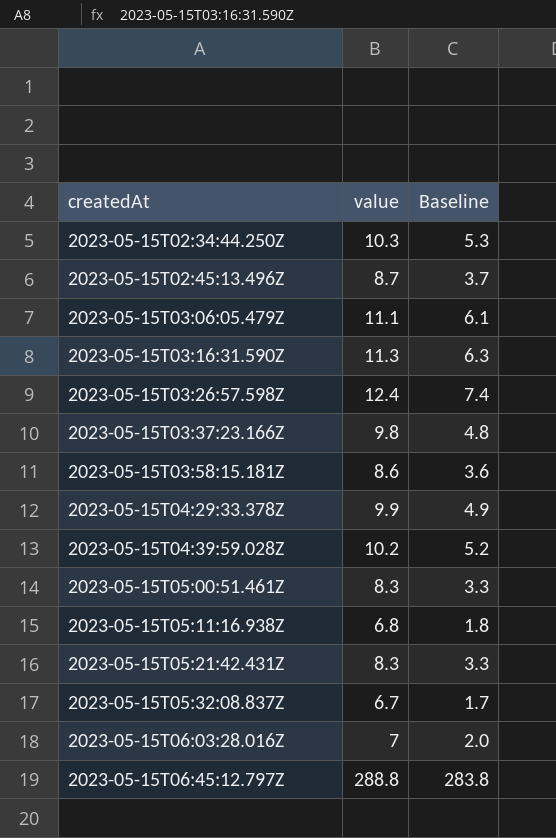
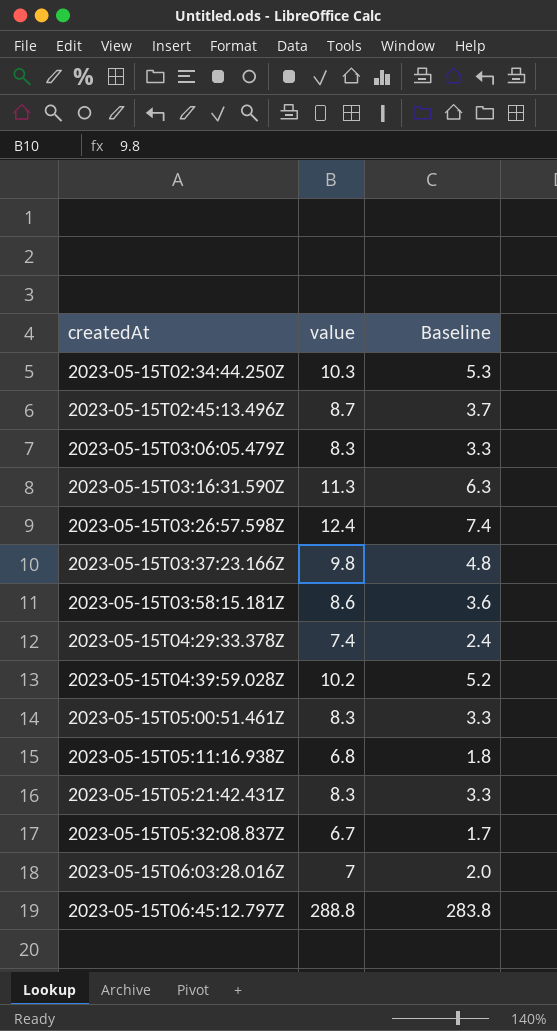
2023-05-15T03:06:05.479Z | value: 11.1 -> 8.3
2023-05-15T03:06:05.479Z | Baseline: 6.1 -> 3.3
2023-05-15T04:29:33.378Z | value: 9.9 -> 7.4
2023-05-15T04:29:33.378Z | Baseline: 4.9 -> 2.4

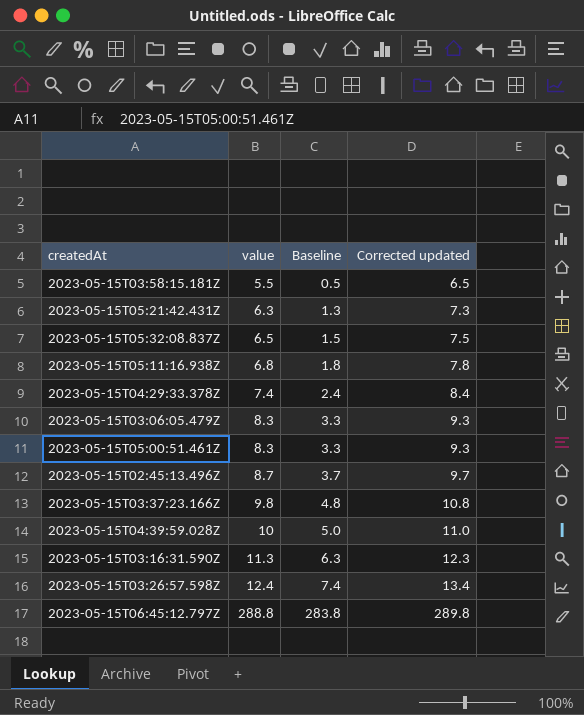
row order: createdAt ascending -> value ascending
column Corrected updated | formula: none -> [value] + 1
row 2023-05-15T02:34:44.250Z: 10.3 | 5.3 -> none
row 2023-05-15T06:03:28.016Z: 7 | 2.0 -> none
2023-05-15T03:58:15.181Z | value: 8.6 -> 5.5
2023-05-15T03:58:15.181Z | Baseline: 3.6 -> 0.5
2023-05-15T05:21:42.431Z | value: 8.3 -> 6.3
2023-05-15T05:21:42.431Z | Baseline: 3.3 -> 1.3
2023-05-15T05:32:08.837Z | value: 6.7 -> 6.5
2023-05-15T05:32:08.837Z | Baseline: 1.7 -> 1.5
2023-05-15T04:39:59.028Z | value: 10.2 -> 10
2023-05-15T04:39:59.028Z | Baseline: 5.2 -> 5.0

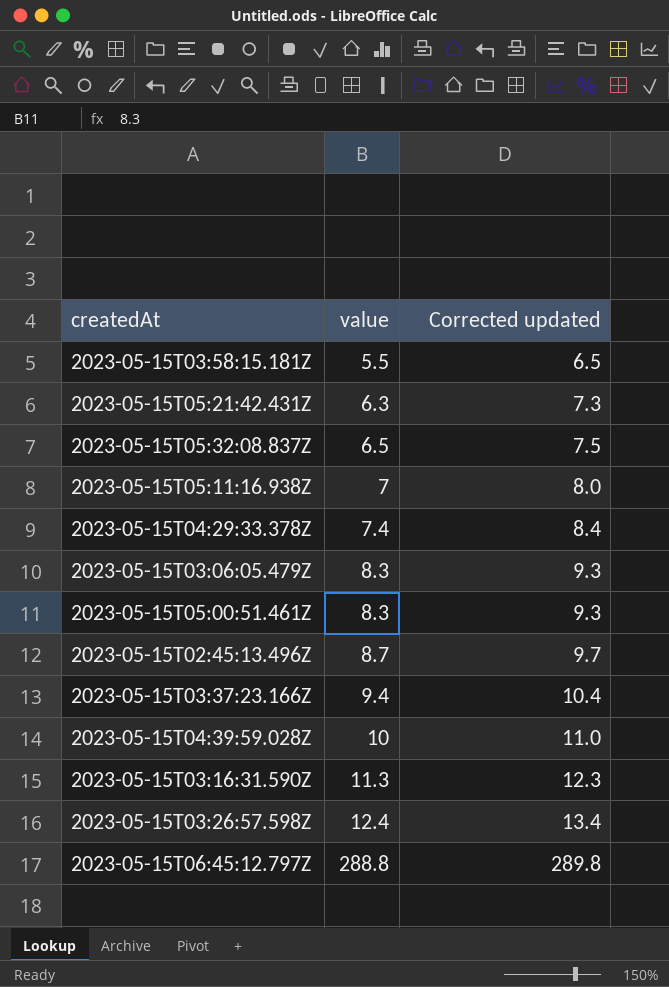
column Baseline | formula: [value] - 5 -> none
2023-05-15T05:11:16.938Z | value: 6.8 -> 7
2023-05-15T05:11:16.938Z | Corrected updated: 7.8 -> 8.0
2023-05-15T03:37:23.166Z | value: 9.8 -> 9.4
2023-05-15T03:37:23.166Z | Corrected updated: 10.8 -> 10.4

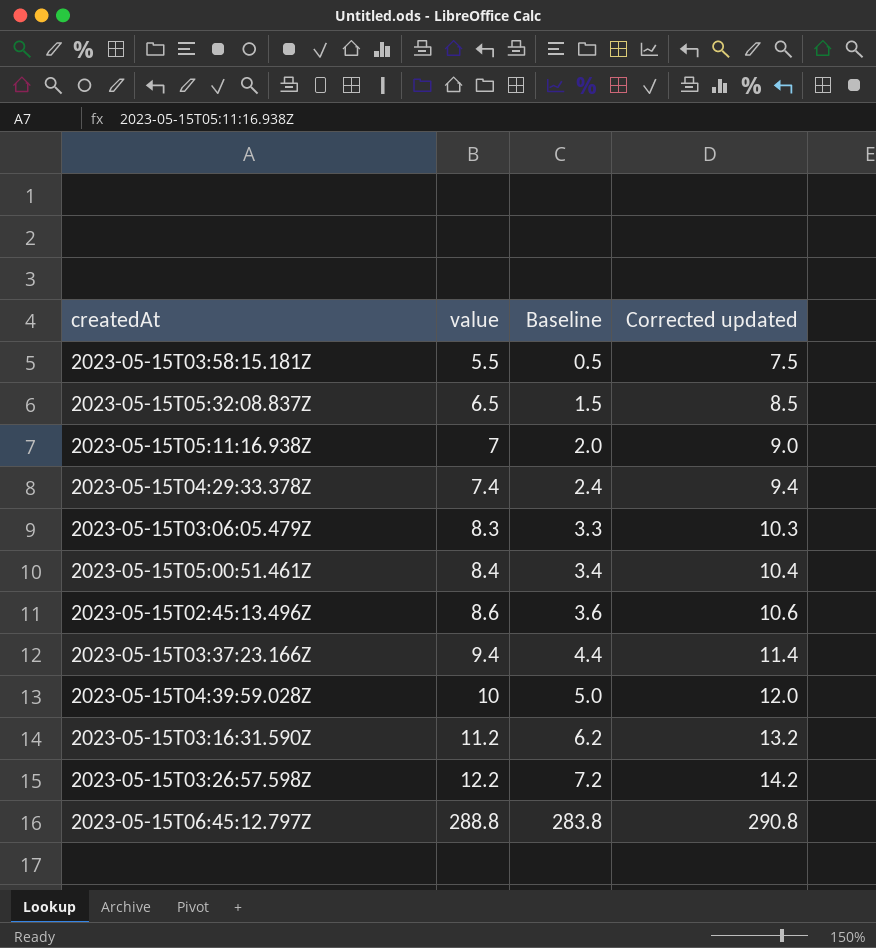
column Baseline | formula: none -> [value] - 5
column Corrected updated | formula: [value] + 1 -> [value] + 2
row 2023-05-15T05:21:42.431Z: 6.3 | 7.3 -> none
2023-05-15T05:00:51.461Z | value: 8.3 -> 8.4
2023-05-15T02:45:13.496Z | value: 8.7 -> 8.6
2023-05-15T03:16:31.590Z | value: 11.3 -> 11.2
2023-05-15T03:26:57.598Z | value: 12.4 -> 12.2

